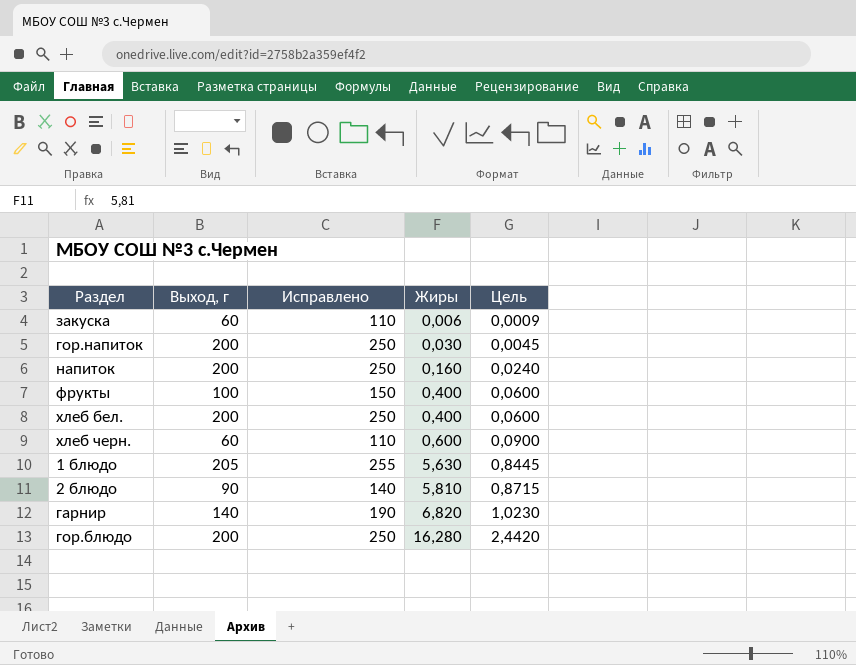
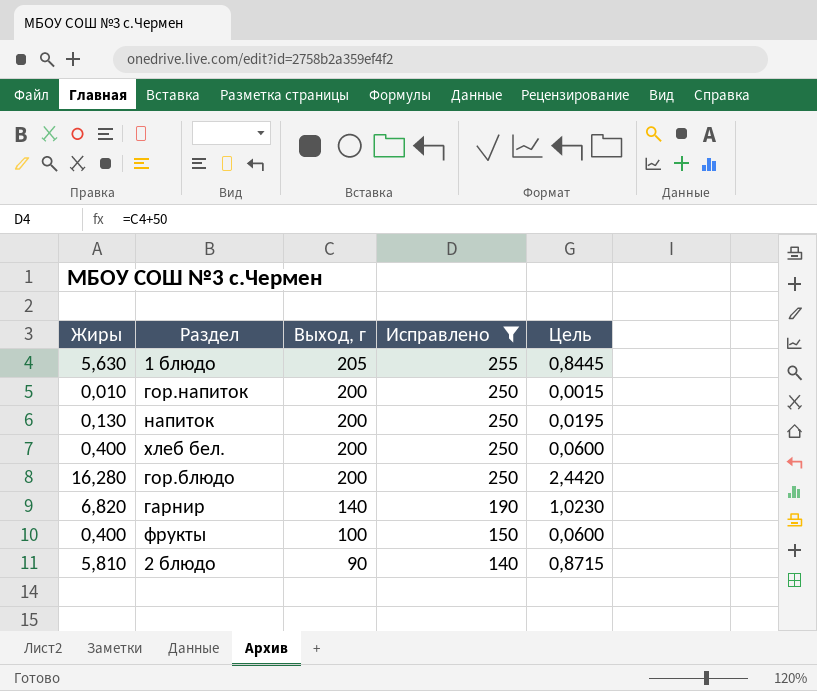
filter: none -> Исправлено != 110
row order: Жиры ascending -> Выход, г descending
column Жиры | position: 4 -> 1
гор.напиток | Жиры: 0,030 -> 0,010
гор.напиток | Цель: 0,0045 -> 0,0015
напиток | Жиры: 0,160 -> 0,130
напиток | Цель: 0,0240 -> 0,0195

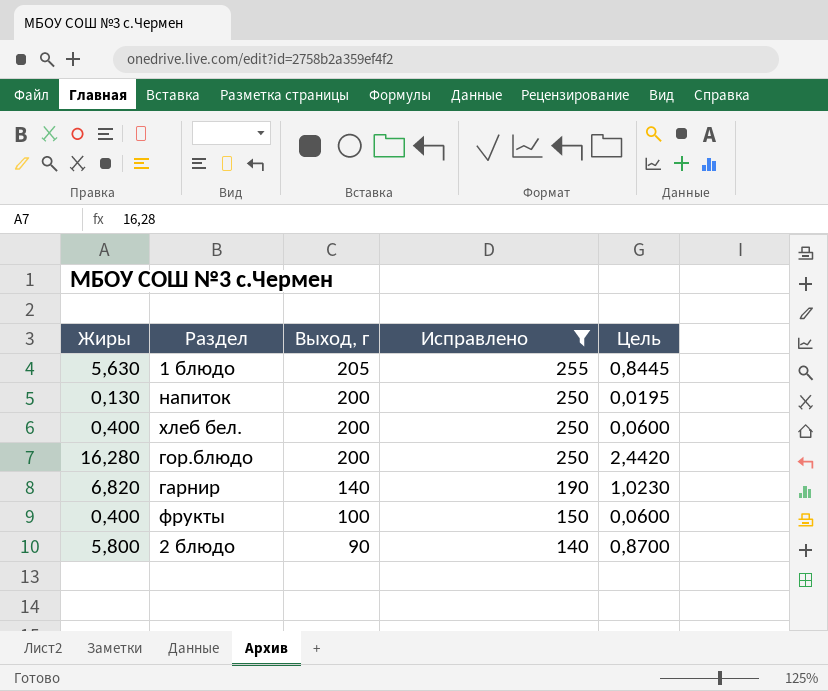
row гор.напиток: 0,010 | 200 | 250 | 0,0015 -> none
2 блюдо | Жиры: 5,810 -> 5,800
2 блюдо | Цель: 0,8715 -> 0,8700

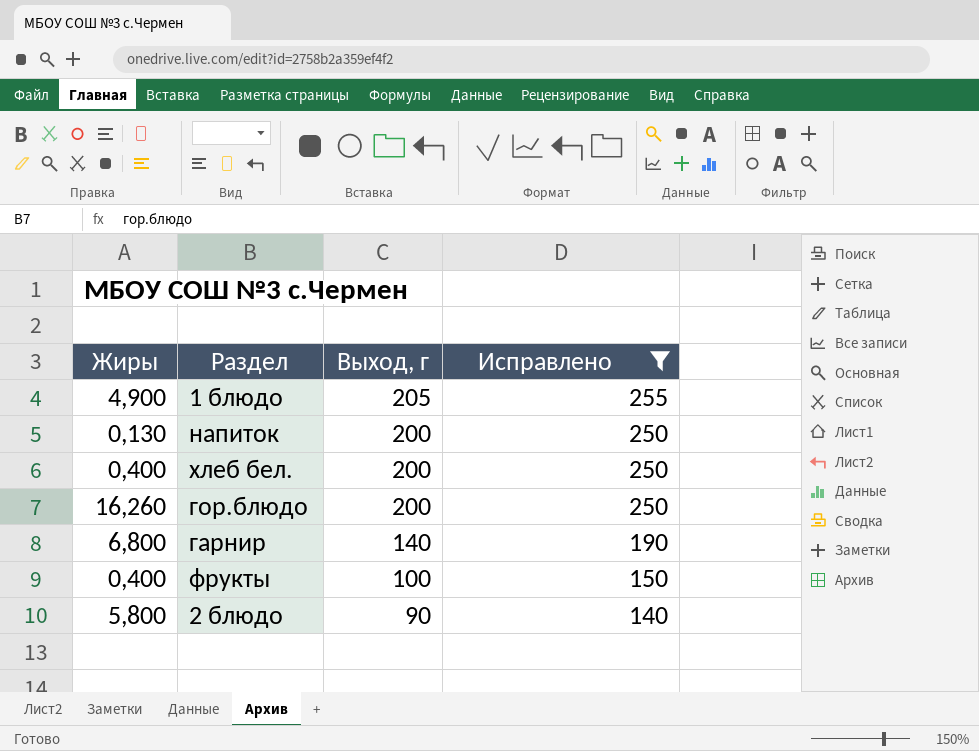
column Цель | formula: [Жиры] * 0,15 -> none
1 блюдо | Жиры: 5,630 -> 4,900
гор.блюдо | Жиры: 16,280 -> 16,260
гарнир | Жиры: 6,820 -> 6,800

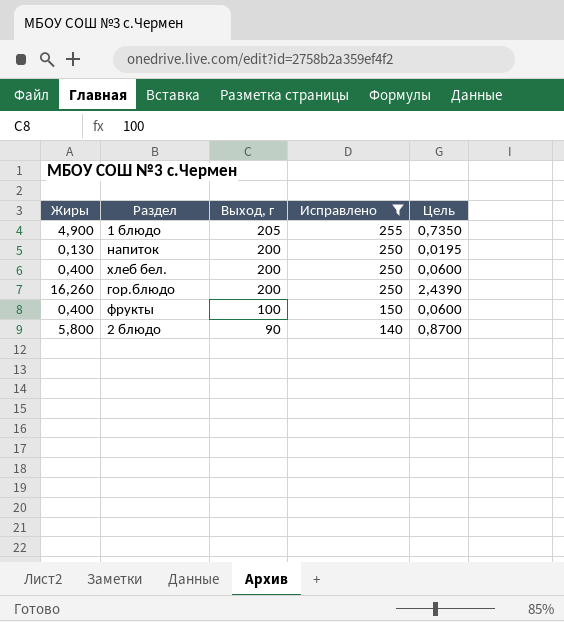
column Цель | formula: none -> [Жиры] * 0,15
row гарнир: 6,800 | 140 | 190 -> none

